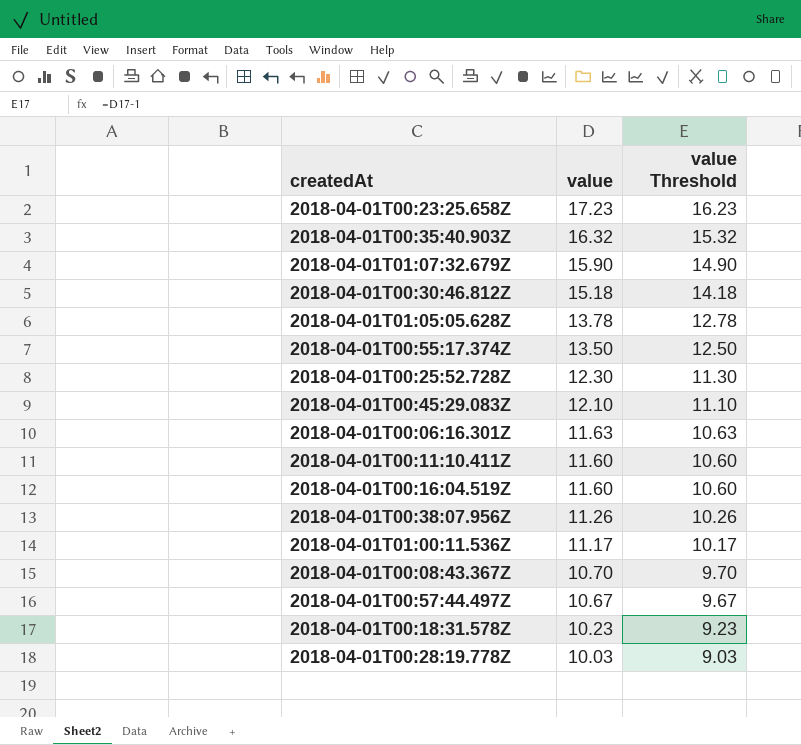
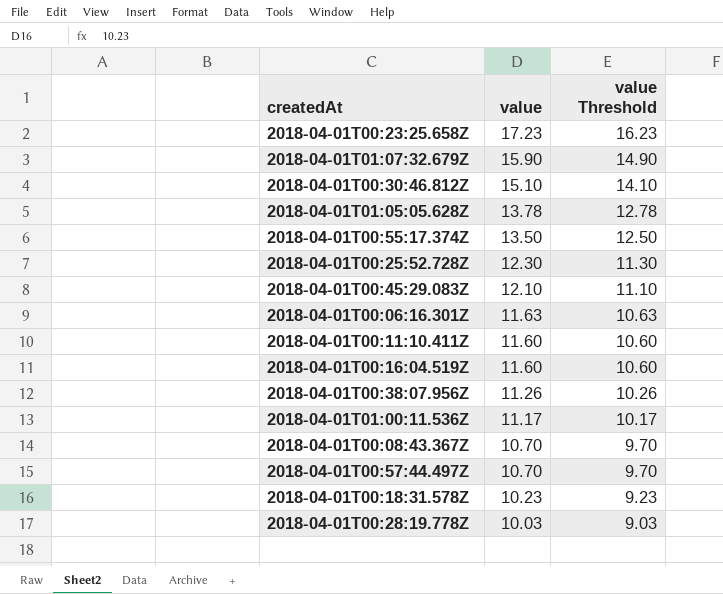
row 2018-04-01T00:35:40.903Z: 16.32 | 15.32 -> none
2018-04-01T00:30:46.812Z | value: 15.18 -> 15.10
2018-04-01T00:30:46.812Z | value Threshold: 14.18 -> 14.10
2018-04-01T00:57:44.497Z | value: 10.67 -> 10.70
2018-04-01T00:57:44.497Z | value Threshold: 9.67 -> 9.70

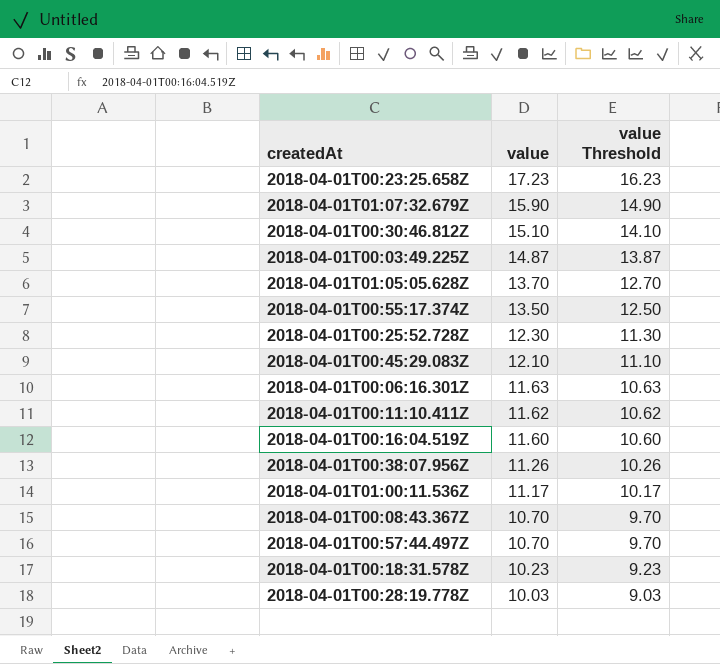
row 2018-04-01T00:03:49.225Z: none -> 14.87 | 13.87
2018-04-01T01:05:05.628Z | value: 13.78 -> 13.70
2018-04-01T01:05:05.628Z | value Threshold: 12.78 -> 12.70
2018-04-01T00:11:10.411Z | value: 11.60 -> 11.62
2018-04-01T00:11:10.411Z | value Threshold: 10.60 -> 10.62

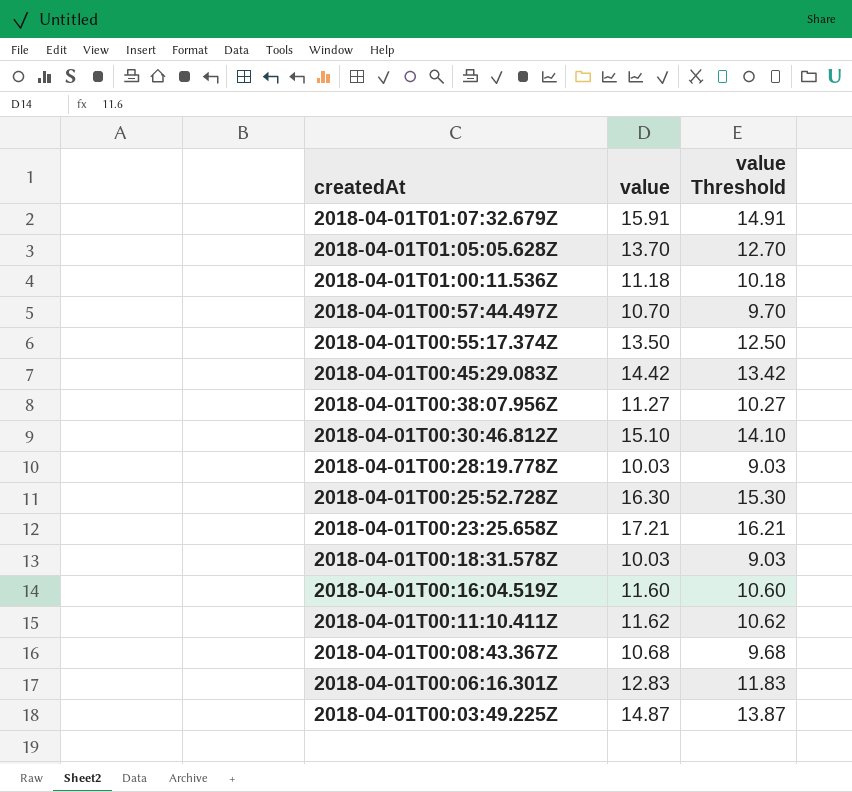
row order: value descending -> createdAt descending
2018-04-01T01:07:32.679Z | value: 15.90 -> 15.91
2018-04-01T01:07:32.679Z | value Threshold: 14.90 -> 14.91
2018-04-01T01:00:11.536Z | value: 11.17 -> 11.18
2018-04-01T01:00:11.536Z | value Threshold: 10.17 -> 10.18
2018-04-01T00:45:29.083Z | value: 12.10 -> 14.42
2018-04-01T00:45:29.083Z | value Threshold: 11.10 -> 13.42
2018-04-01T00:38:07.956Z | value: 11.26 -> 11.27
2018-04-01T00:38:07.956Z | value Threshold: 10.26 -> 10.27
2018-04-01T00:25:52.728Z | value: 12.30 -> 16.30
2018-04-01T00:25:52.728Z | value Threshold: 11.30 -> 15.30
2018-04-01T00:23:25.658Z | value: 17.23 -> 17.21
2018-04-01T00:23:25.658Z | value Threshold: 16.23 -> 16.21
2018-04-01T00:18:31.578Z | value: 10.23 -> 10.03
2018-04-01T00:18:31.578Z | value Threshold: 9.23 -> 9.03
2018-04-01T00:08:43.367Z | value: 10.70 -> 10.68
2018-04-01T00:08:43.367Z | value Threshold: 9.70 -> 9.68
2018-04-01T00:06:16.301Z | value: 11.63 -> 12.83
2018-04-01T00:06:16.301Z | value Threshold: 10.63 -> 11.83

